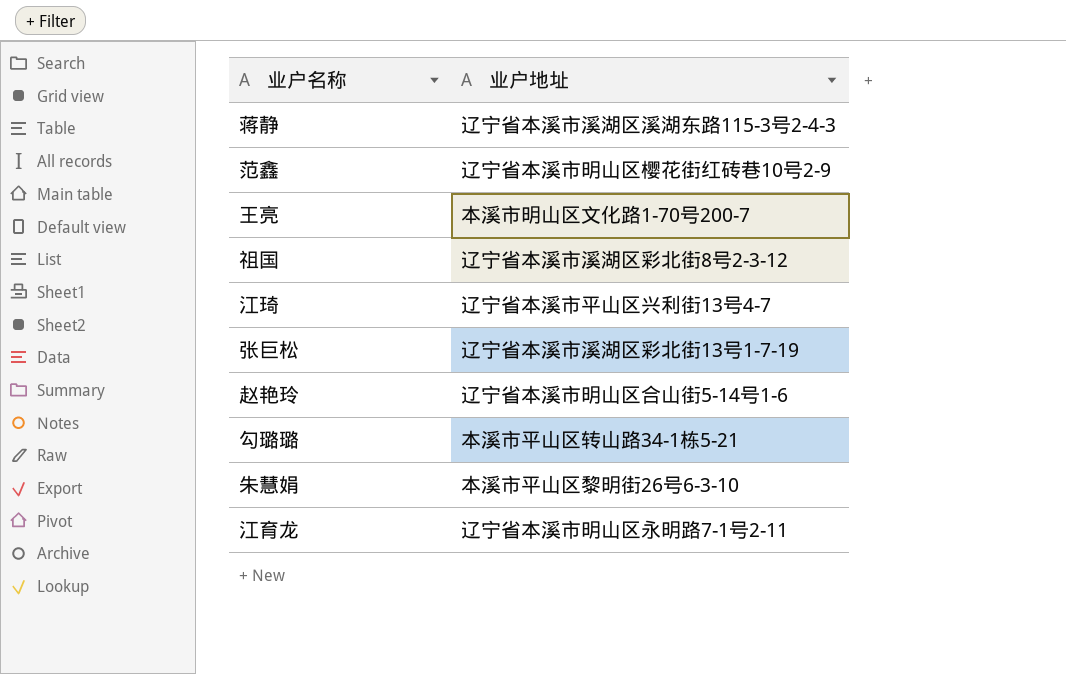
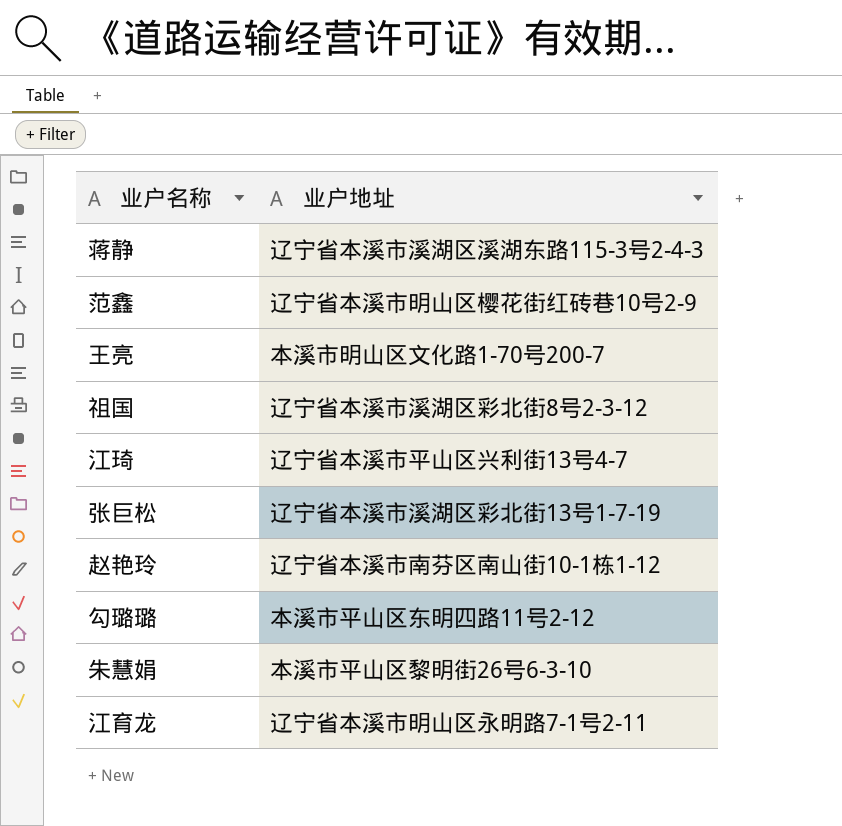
赵艳玲 | 业户地址: 辽宁省本溪市明山区合山街5-14号1-6 -> 辽宁省本溪市南芬区南山街10-1栋1-12
勾璐璐 | 业户地址: 本溪市平山区转山路34-1栋5-21 -> 本溪市平山区东明四路11号2-12

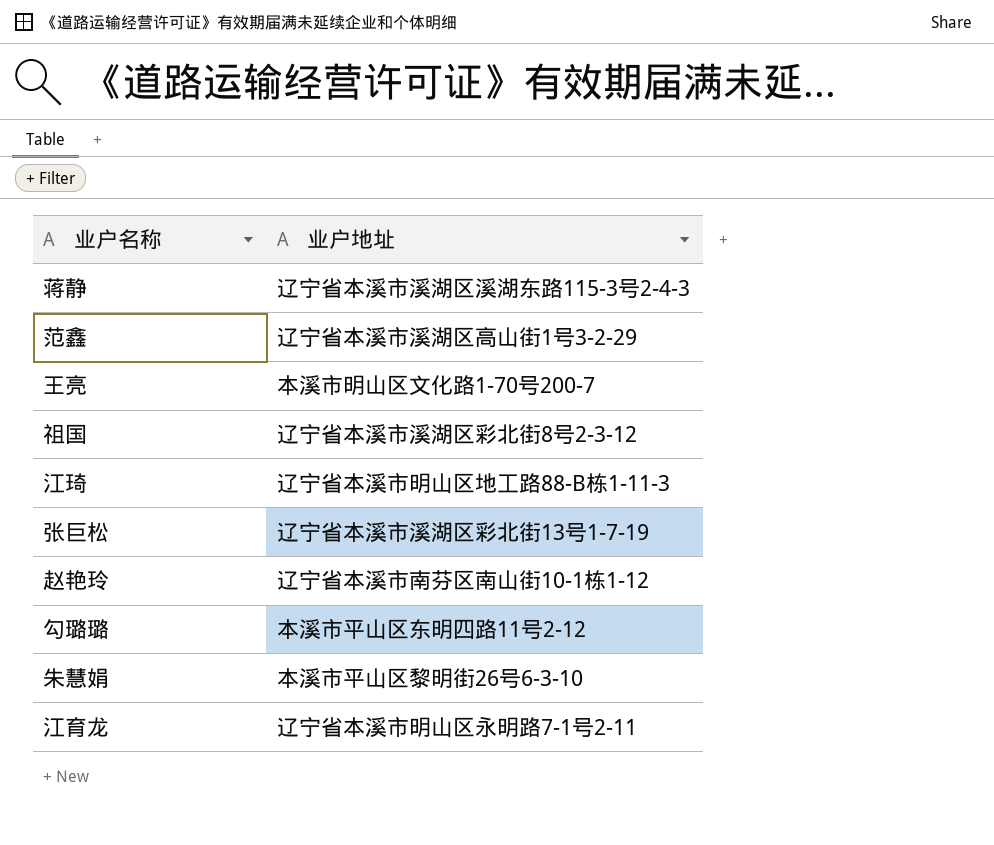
范鑫 | 业户地址: 辽宁省本溪市明山区樱花街红砖巷10号2-9 -> 辽宁省本溪市溪湖区高山街1号3-2-29
江琦 | 业户地址: 辽宁省本溪市平山区兴利街13号4-7 -> 辽宁省本溪市明山区地工路88-B栋1-11-3

